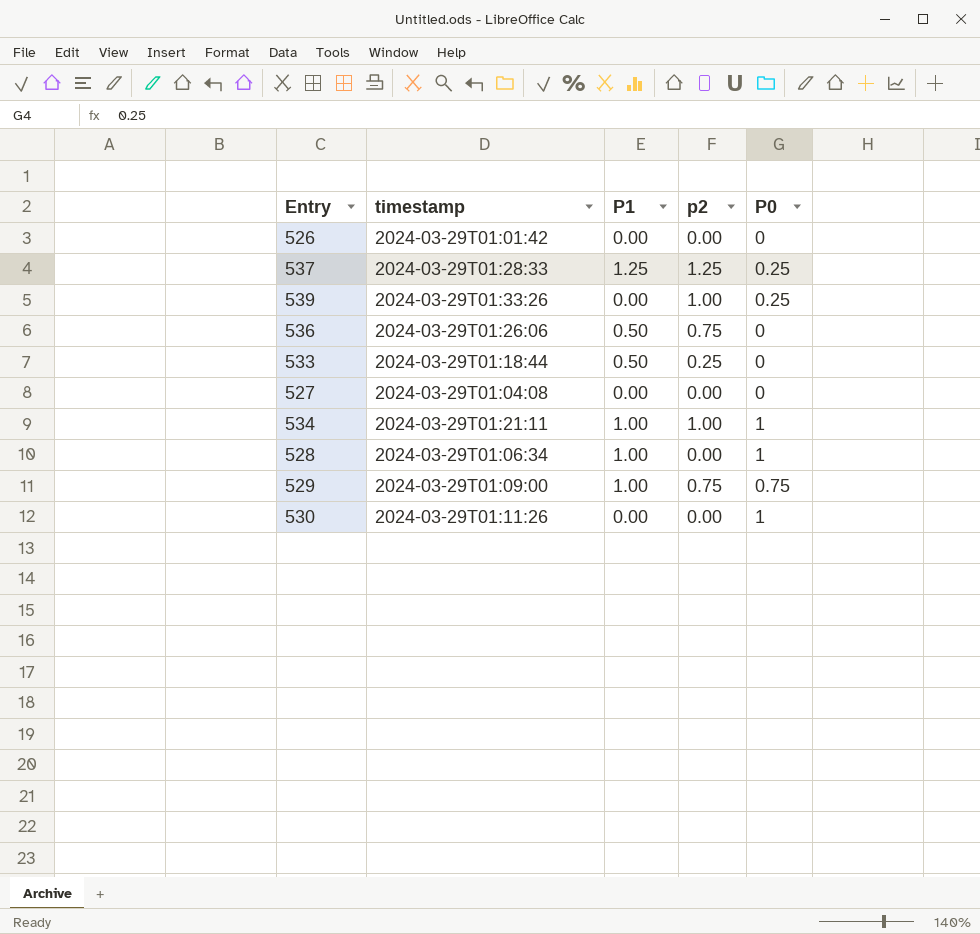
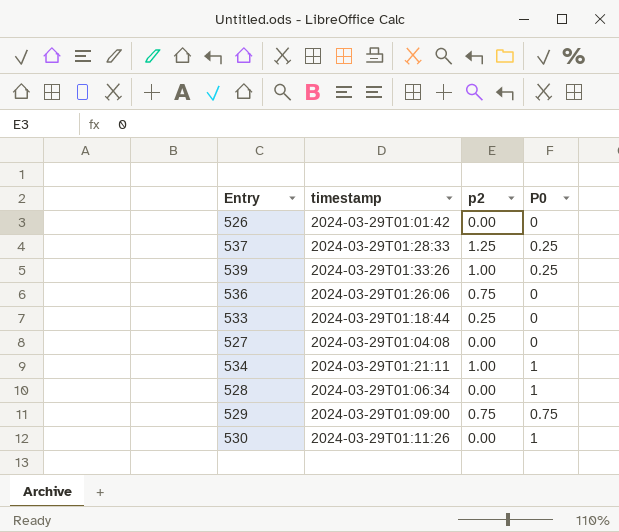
column P1 | position: 3 -> none

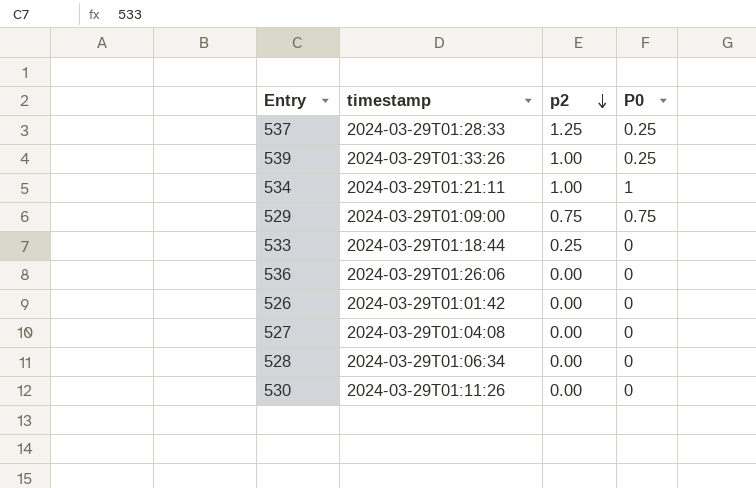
row order: none -> p2 descending
536 | p2: 0.75 -> 0.00
528 | P0: 1 -> 0
530 | P0: 1 -> 0

